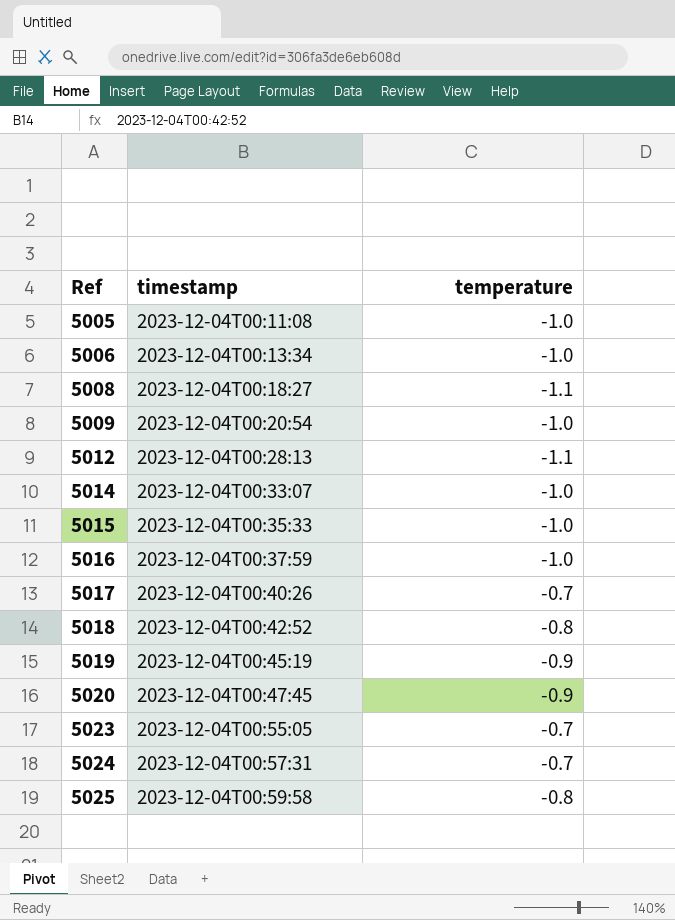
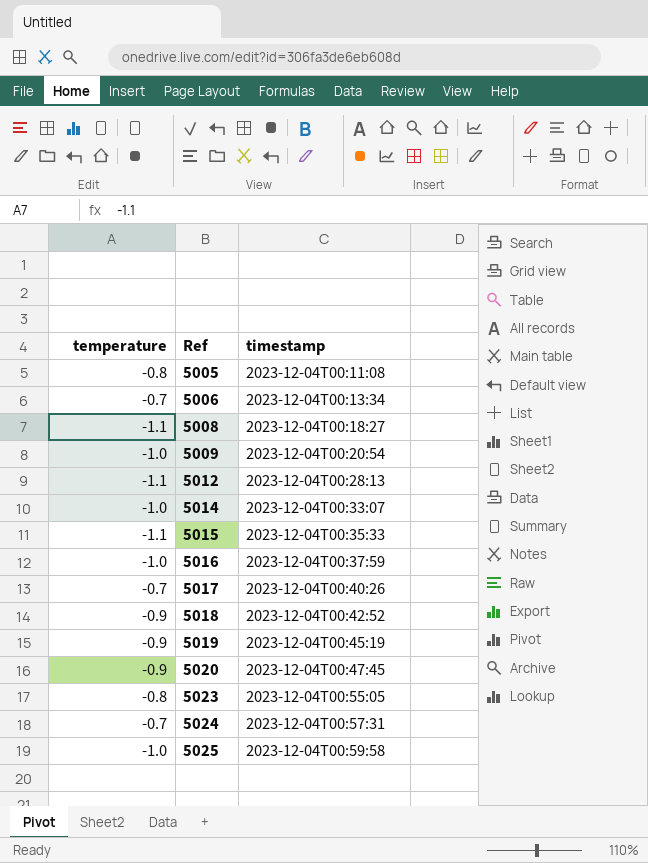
column temperature | position: 3 -> 1
5005 | temperature: -1.0 -> -0.8
5006 | temperature: -1.0 -> -0.7
5015 | temperature: -1.0 -> -1.1
5018 | temperature: -0.8 -> -0.9
5023 | temperature: -0.7 -> -0.8
5025 | temperature: -0.8 -> -1.0

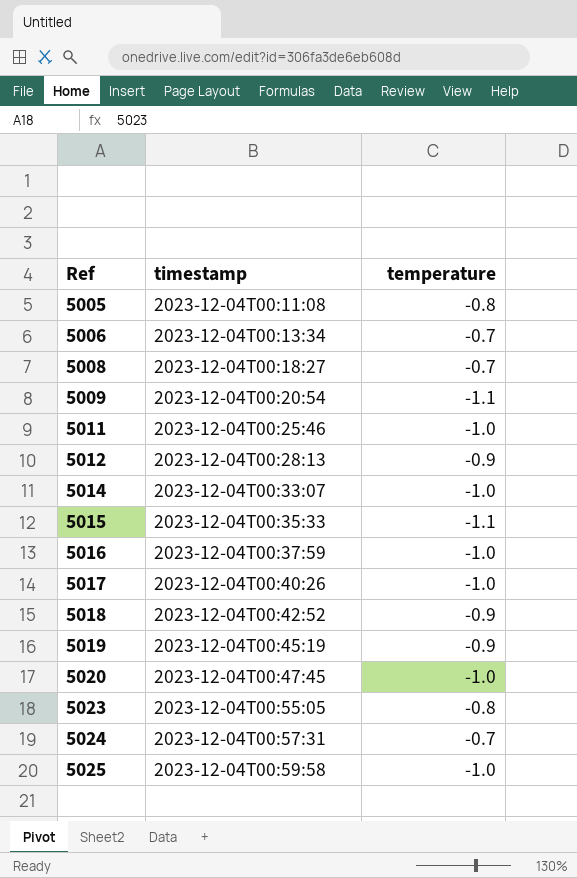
column temperature | position: 1 -> 3
5008 | temperature: -1.1 -> -0.7
5009 | temperature: -1.0 -> -1.1
row 5011: none -> 2023-12-04T00:25:46 | -1.0
5012 | temperature: -1.1 -> -0.9
5017 | temperature: -0.7 -> -1.0
5020 | temperature: -0.9 -> -1.0

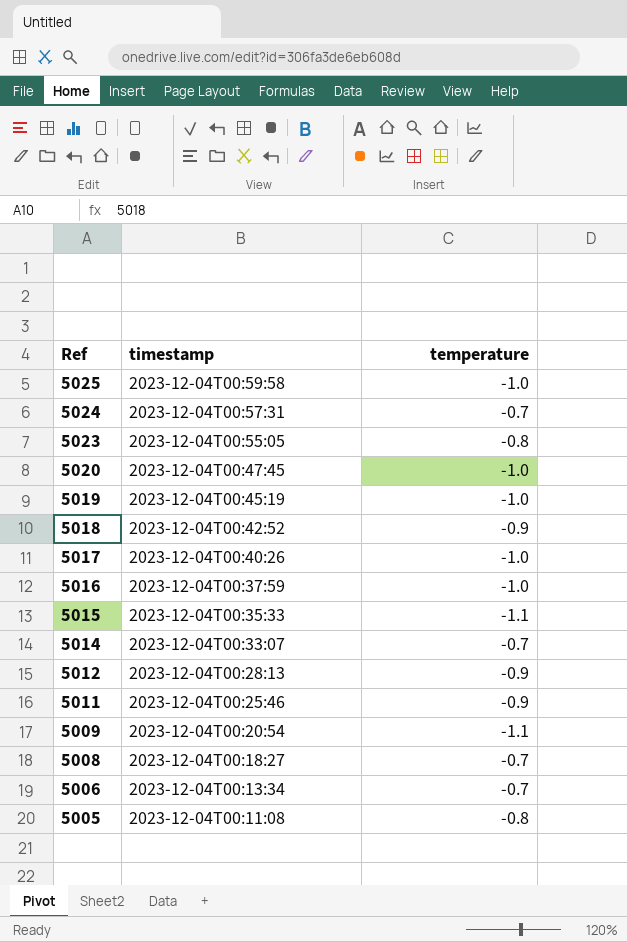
row order: Ref ascending -> Ref descending
5019 | temperature: -0.9 -> -1.0
5014 | temperature: -1.0 -> -0.7
5011 | temperature: -1.0 -> -0.9

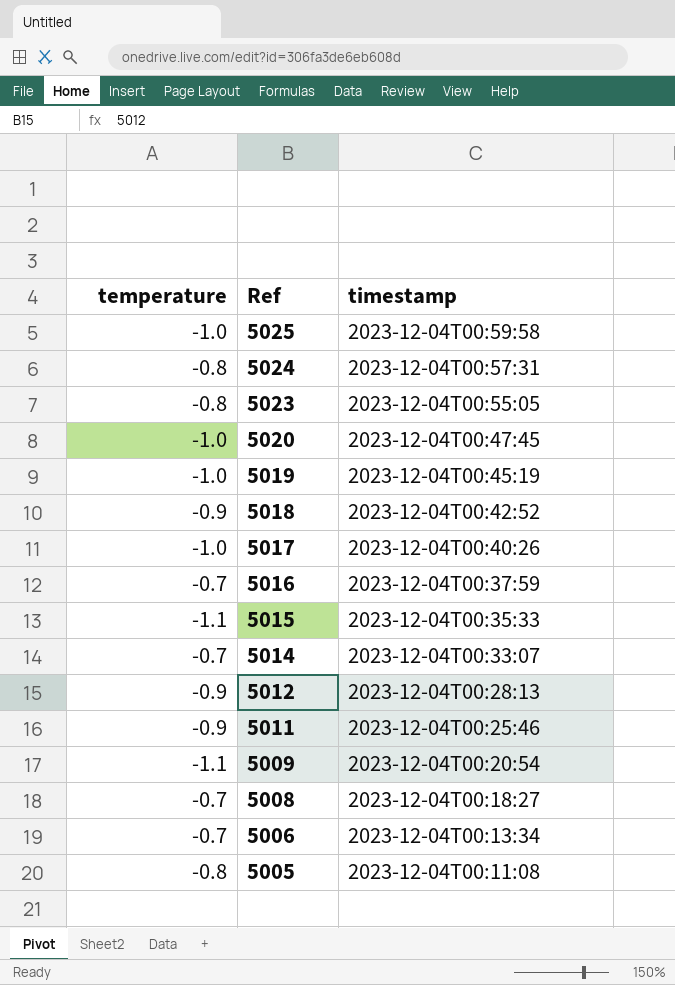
column temperature | position: 3 -> 1
5024 | temperature: -0.7 -> -0.8
5016 | temperature: -1.0 -> -0.7

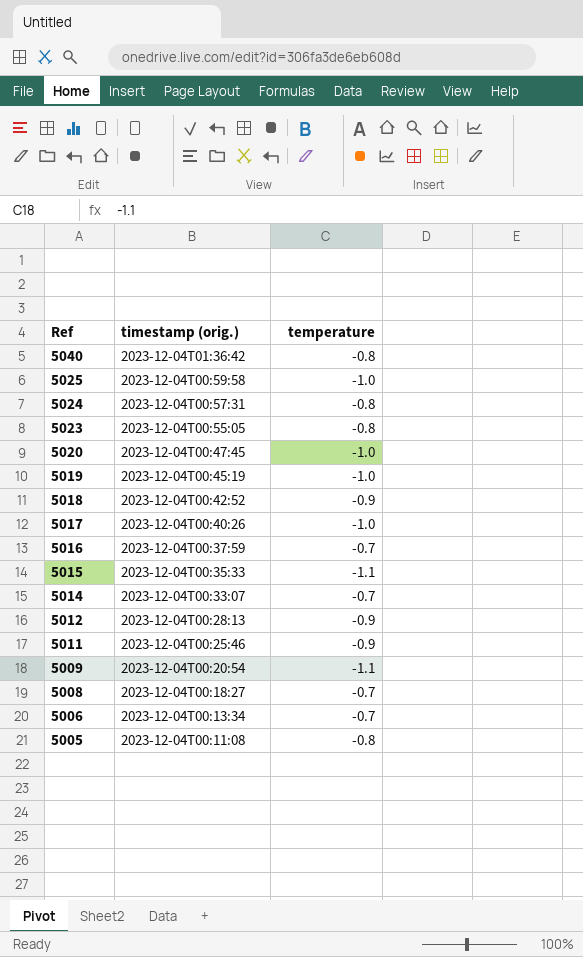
column name: timestamp -> timestamp (orig.)
column temperature | position: 1 -> 3
row 5040: none -> 2023-12-04T01:36:42 | -0.8

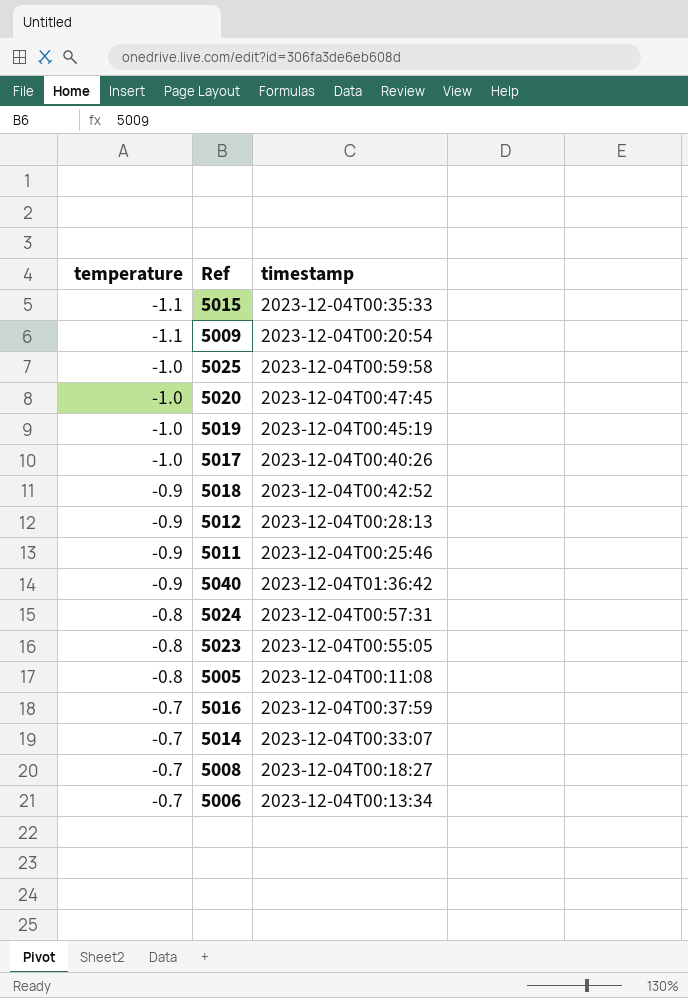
row order: Ref descending -> temperature ascending
column temperature | position: 3 -> 1
column name: timestamp (orig.) -> timestamp
5040 | temperature: -0.8 -> -0.9

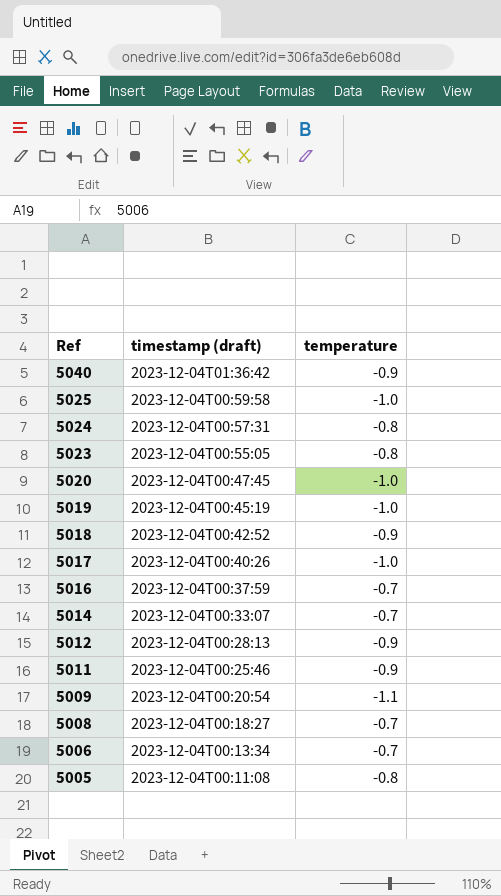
row order: temperature ascending -> Ref descending
column name: timestamp -> timestamp (draft)
column temperature | position: 1 -> 3
row 5015: -1.1 | 2023-12-04T00:35:33 -> none

